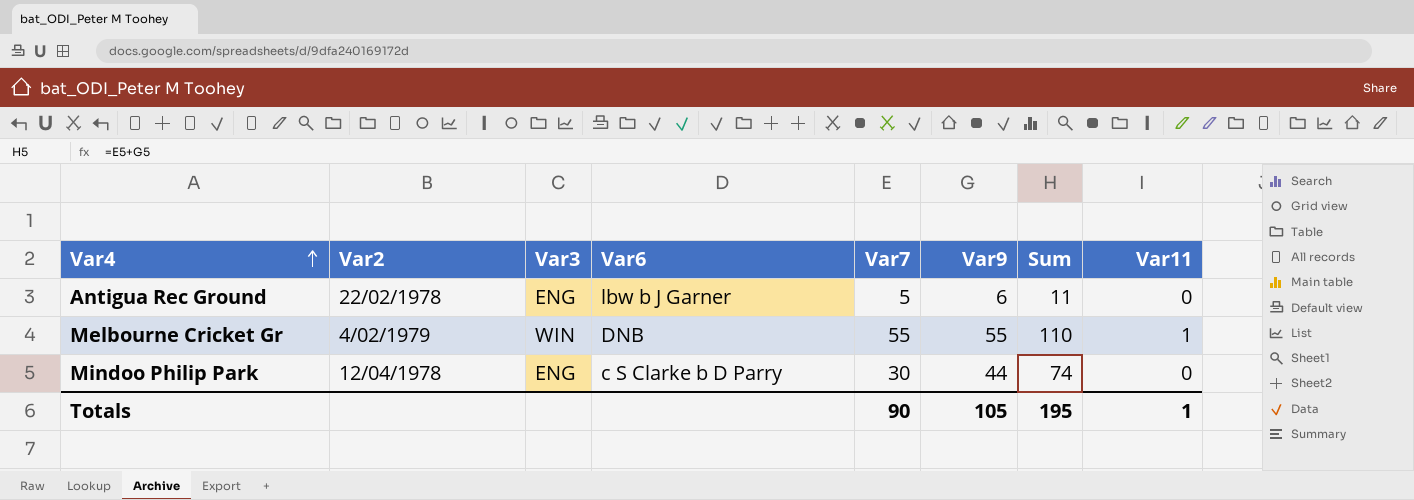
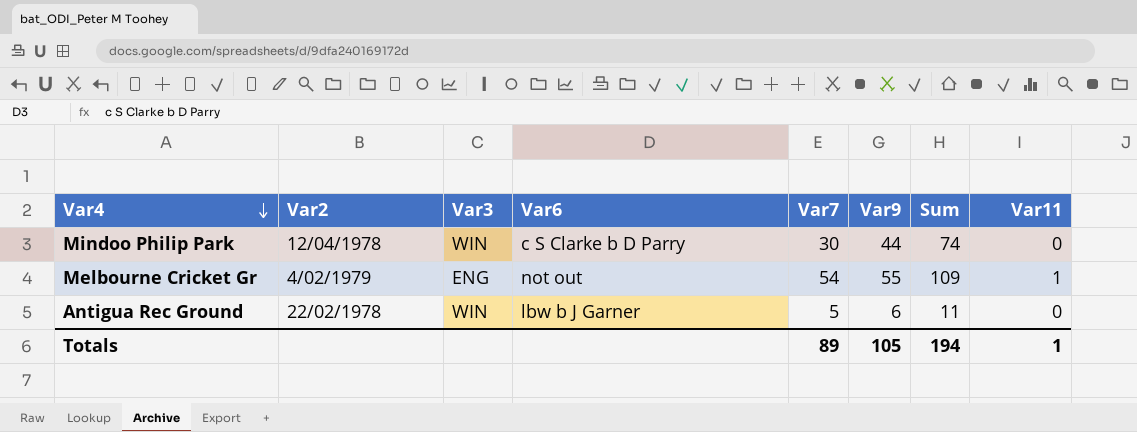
row order: Var4 ascending -> Var4 descending
Mindoo Philip Park | Var3: ENG -> WIN
Melbourne Cricket Gr | Var3: WIN -> ENG
Melbourne Cricket Gr | Var6: DNB -> not out
Melbourne Cricket Gr | Var7: 55 -> 54
Melbourne Cricket Gr | Sum: 110 -> 109
Antigua Rec Ground | Var3: ENG -> WIN
Totals | Var7: 90 -> 89
Totals | Sum: 195 -> 194

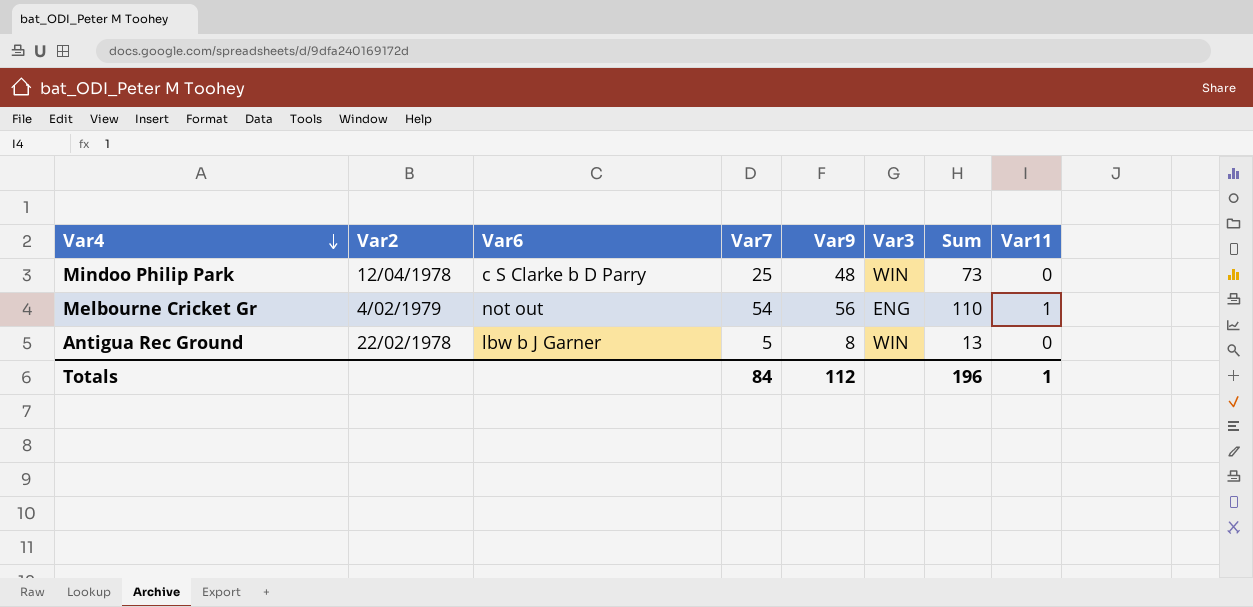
column Var3 | position: 3 -> 6
Mindoo Philip Park | Var7: 30 -> 25
Mindoo Philip Park | Var9: 44 -> 48
Mindoo Philip Park | Sum: 74 -> 73
Melbourne Cricket Gr | Var9: 55 -> 56
Melbourne Cricket Gr | Sum: 109 -> 110
Antigua Rec Ground | Var9: 6 -> 8
Antigua Rec Ground | Sum: 11 -> 13
Totals | Var7: 89 -> 84
Totals | Var9: 105 -> 112
Totals | Sum: 194 -> 196

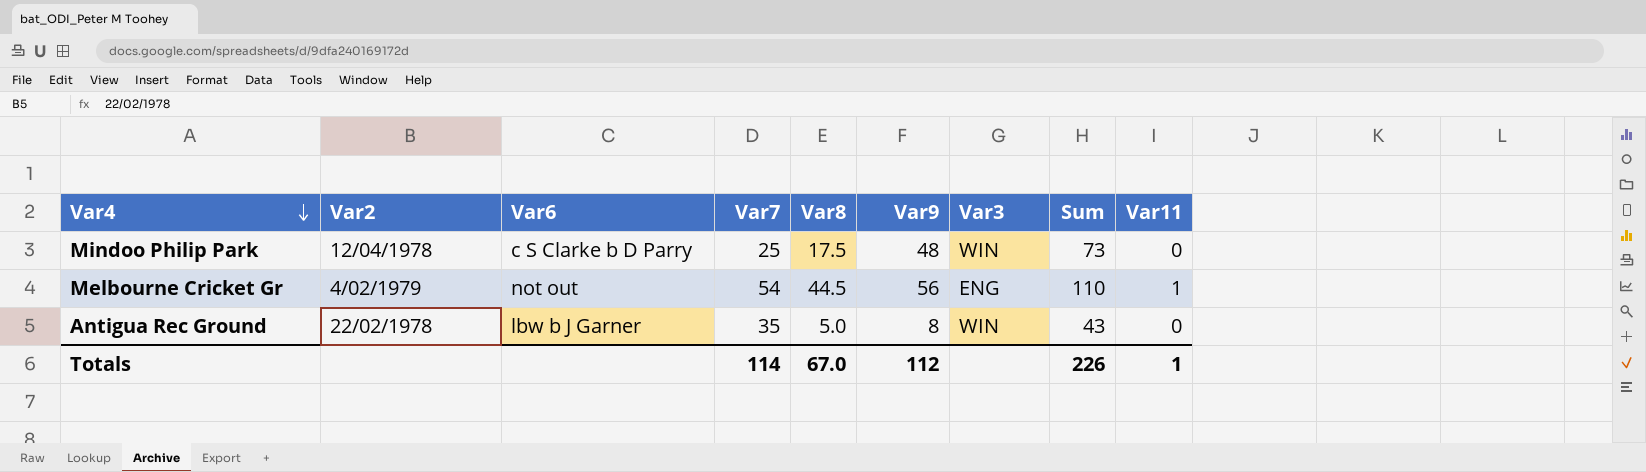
column Var8 | position: none -> 5
Antigua Rec Ground | Var7: 5 -> 35
Antigua Rec Ground | Sum: 13 -> 43
Totals | Var7: 84 -> 114
Totals | Sum: 196 -> 226

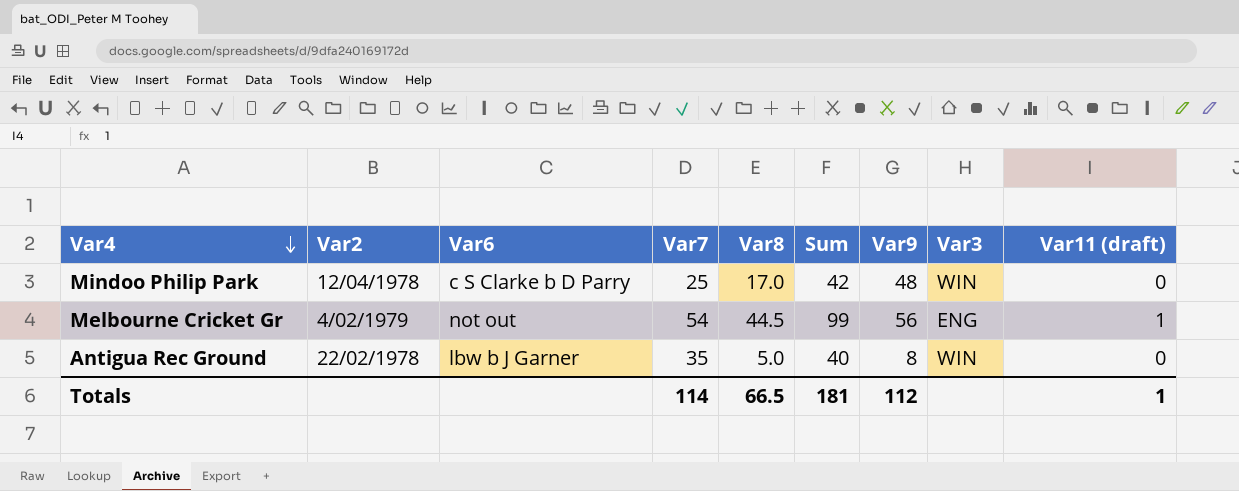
column Sum | formula: [Var7] + [Var9] -> [Var7] + [Var8]
column Sum | position: 8 -> 6
column name: Var11 -> Var11 (draft)
Mindoo Philip Park | Var8: 17.5 -> 17.0
Totals | Var8: 67.0 -> 66.5
Totals | Sum: 226 -> 181

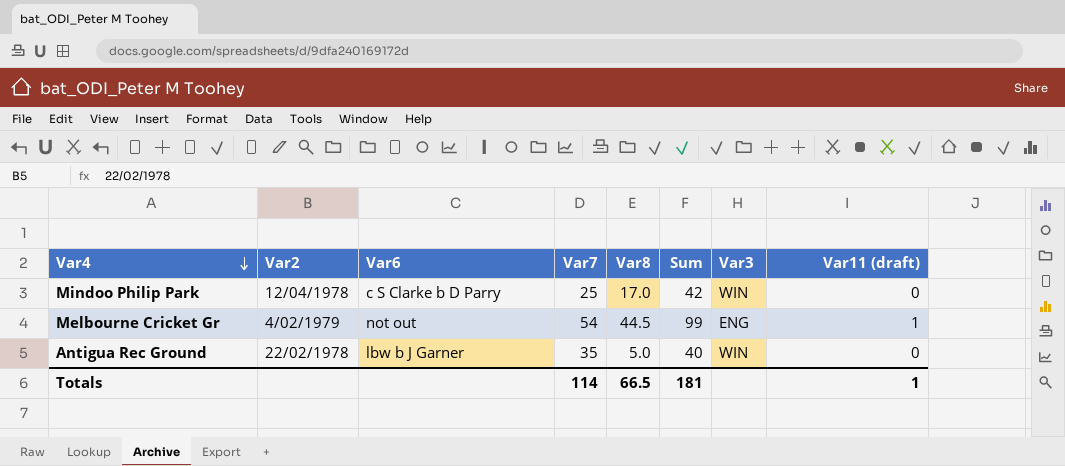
column Var9 | position: 7 -> none

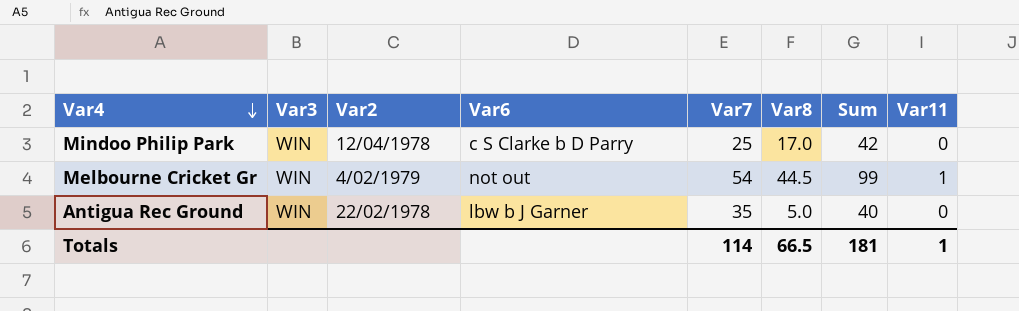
column Var3 | position: 7 -> 2
column name: Var11 (draft) -> Var11
Melbourne Cricket Gr | Var3: ENG -> WIN

